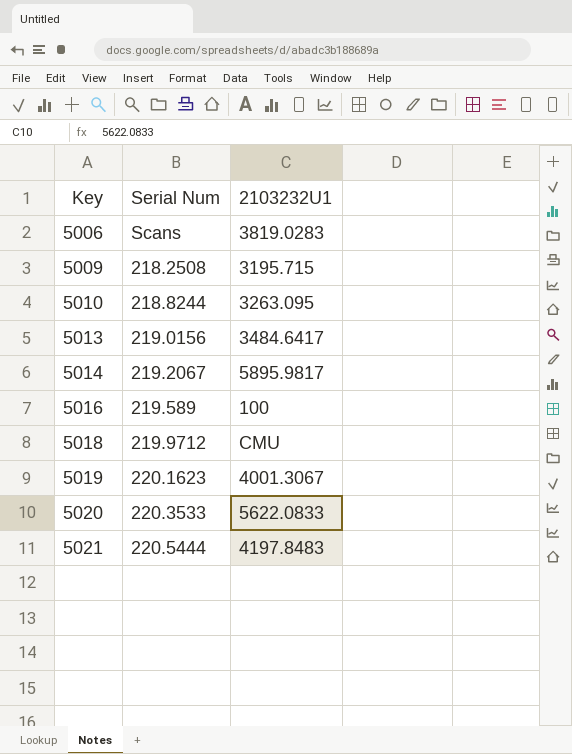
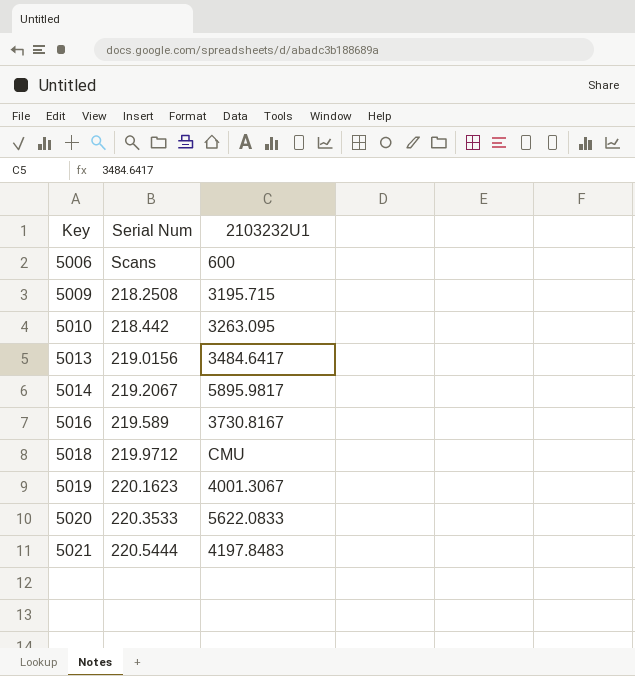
5006 | 2103232U1: 3819.0283 -> 600
5010 | Serial Num: 218.8244 -> 218.442
5016 | 2103232U1: 100 -> 3730.8167

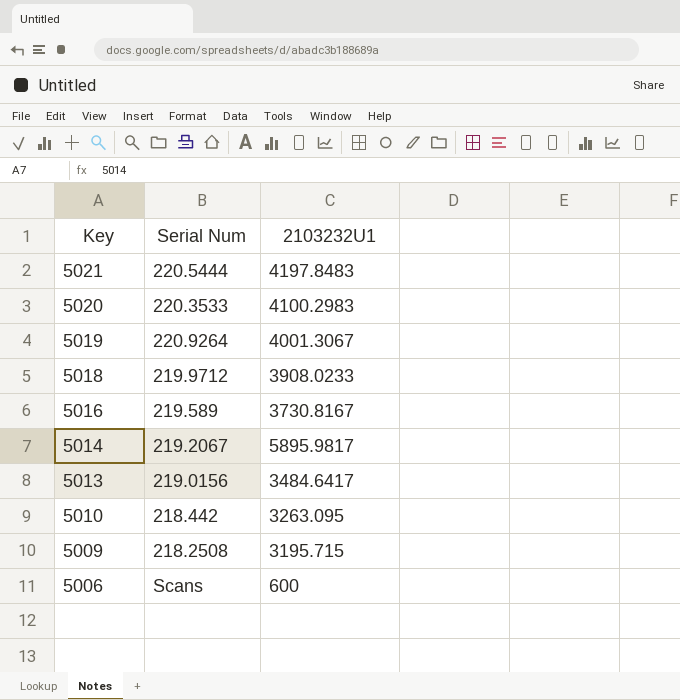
row order: Key ascending -> Key descending
5020 | 2103232U1: 5622.0833 -> 4100.2983
5019 | Serial Num: 220.1623 -> 220.9264
5018 | 2103232U1: CMU -> 3908.0233

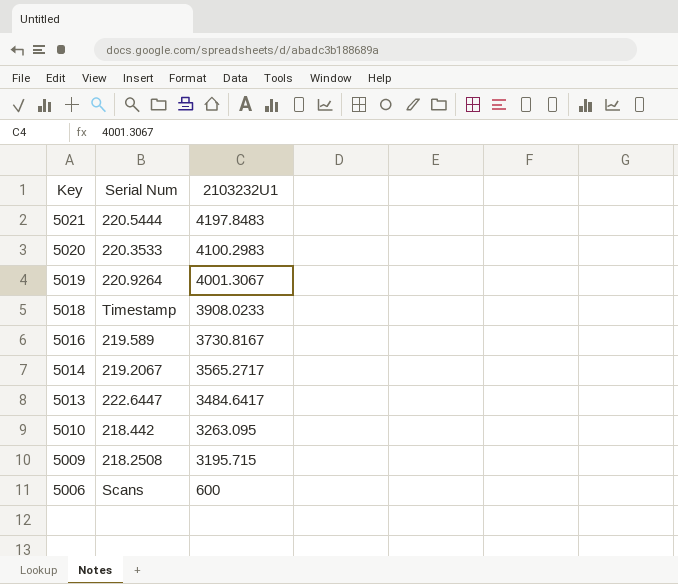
5018 | Serial Num: 219.9712 -> Timestamp
5014 | 2103232U1: 5895.9817 -> 3565.2717
5013 | Serial Num: 219.0156 -> 222.6447

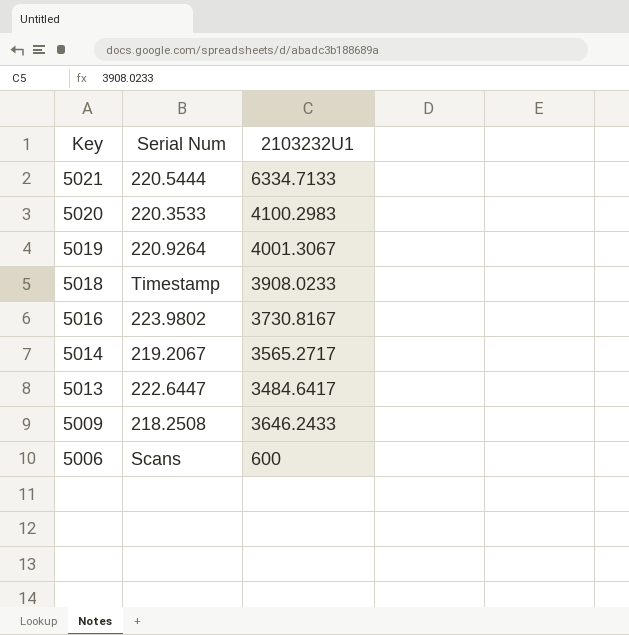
row 5010: 218.442 | 3263.095 -> none
5021 | 2103232U1: 4197.8483 -> 6334.7133
5016 | Serial Num: 219.589 -> 223.9802
5009 | 2103232U1: 3195.715 -> 3646.2433

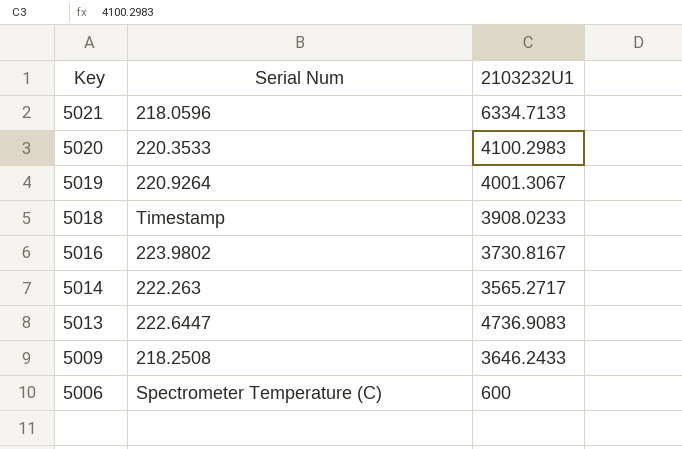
5021 | Serial Num: 220.5444 -> 218.0596
5014 | Serial Num: 219.2067 -> 222.263
5013 | 2103232U1: 3484.6417 -> 4736.9083
5006 | Serial Num: Scans -> Spectrometer Temperature (C)

